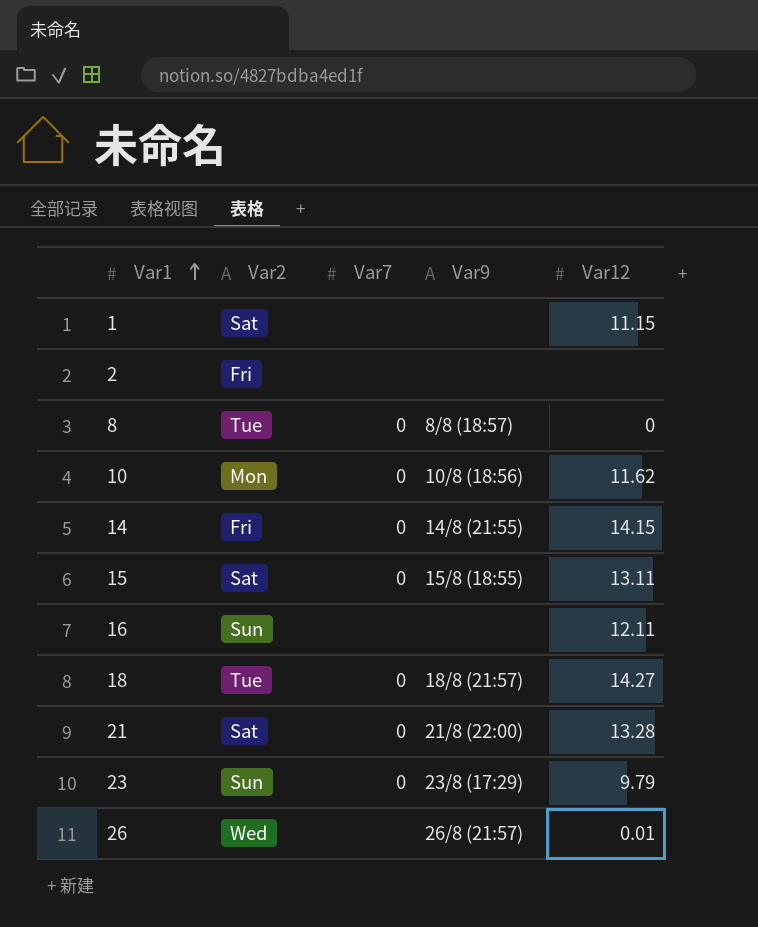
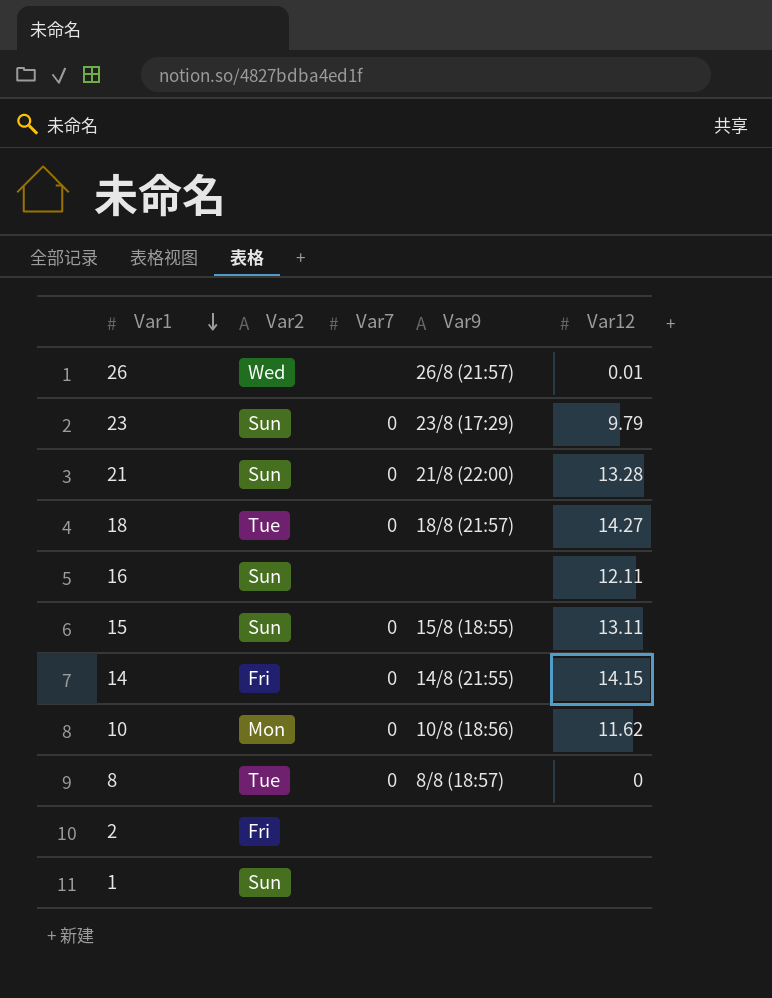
row order: Var1 ascending -> Var1 descending
21 | Var2: Sat -> Sun
15 | Var2: Sat -> Sun
1 | Var2: Sat -> Sun
1 | Var12: 11.15 -> none

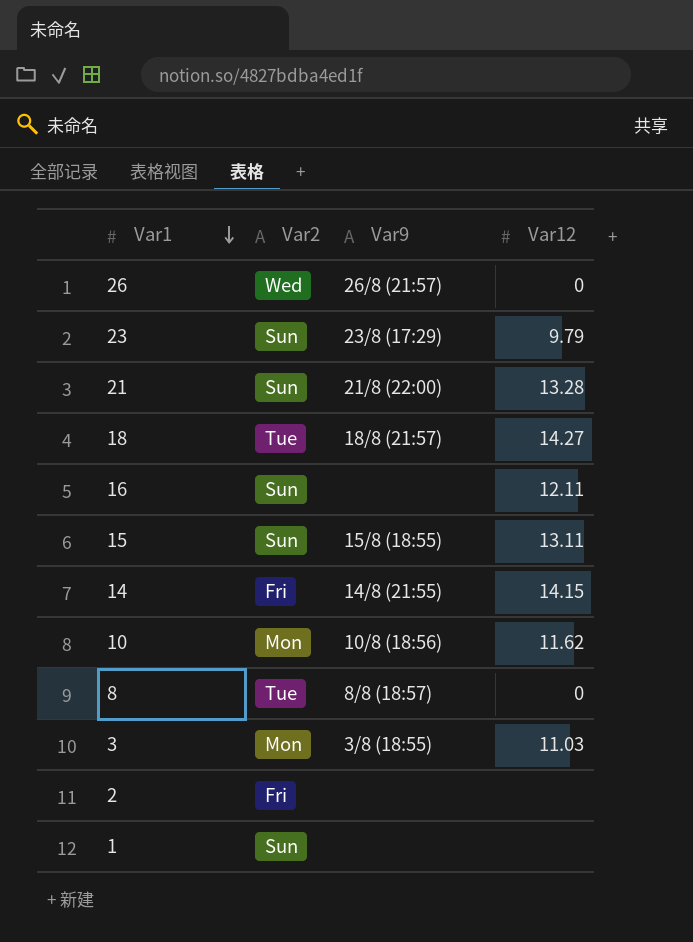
column Var7 | position: 3 -> none
26 | Var12: 0.01 -> 0
row 3: none -> Mon | 3/8 (18:55) | 11.03

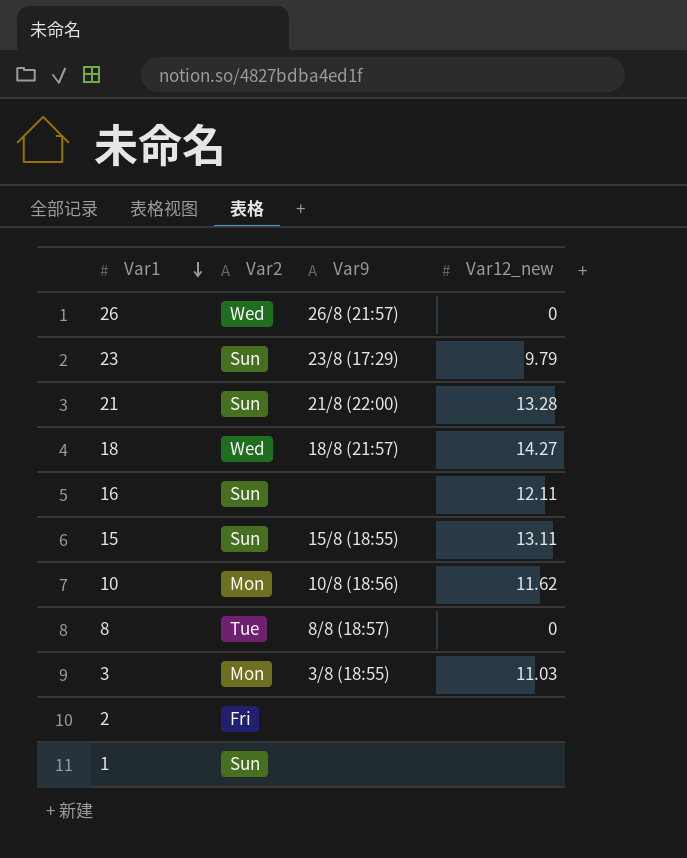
column name: Var12 -> Var12_new
row 14: Fri | 14/8 (21:55) | 14.15 -> none
18 | Var2: Tue -> Wed

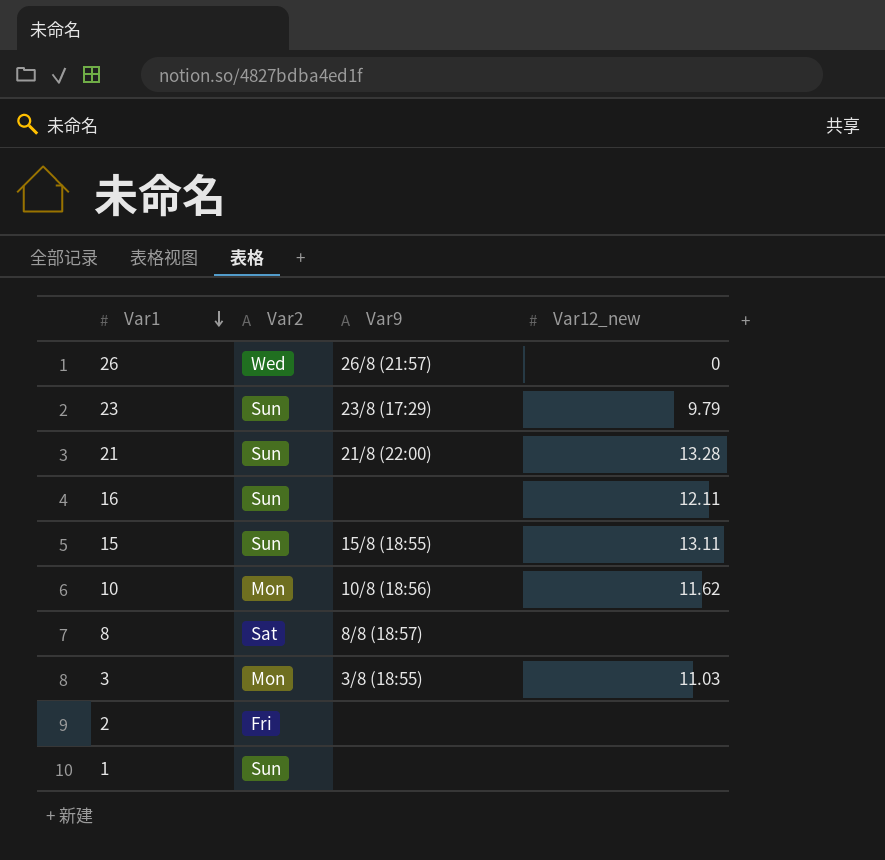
row 18: Wed | 18/8 (21:57) | 14.27 -> none
8 | Var2: Tue -> Sat
8 | Var12_new: 0 -> none

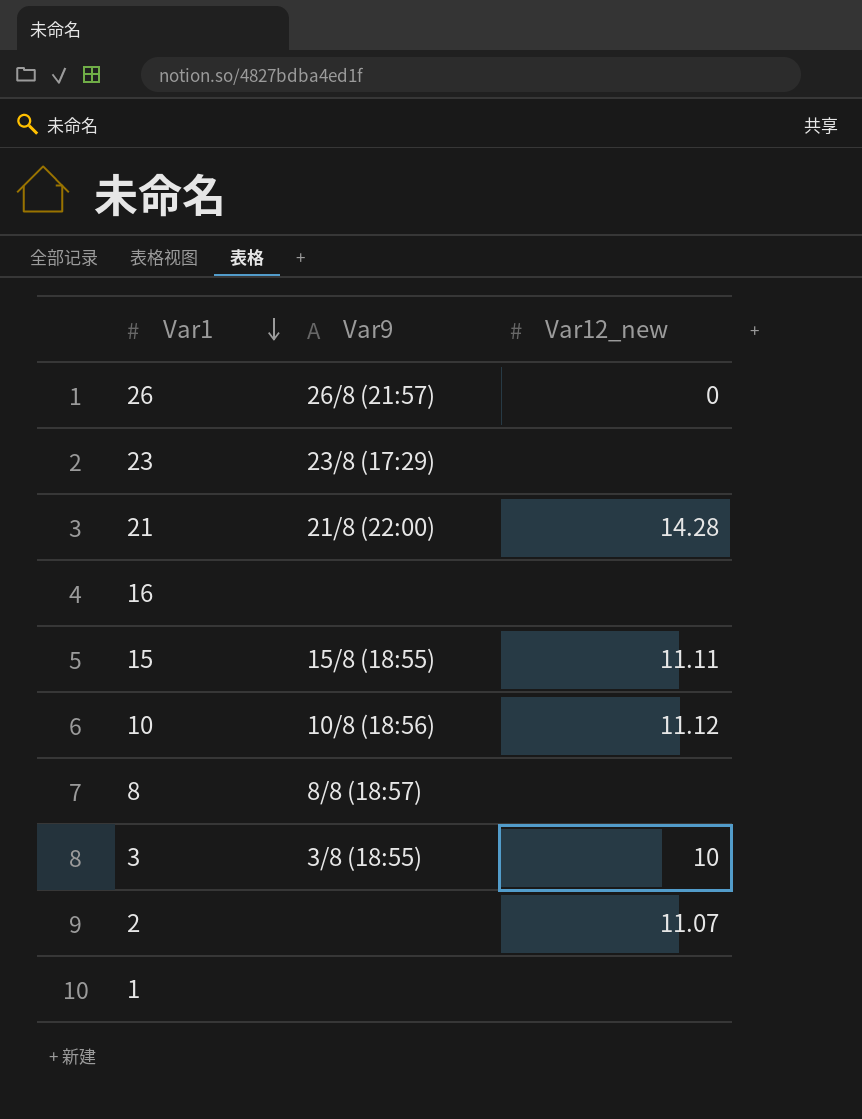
column Var2 | position: 2 -> none
23 | Var12_new: 9.79 -> none
21 | Var12_new: 13.28 -> 14.28
16 | Var12_new: 12.11 -> none
15 | Var12_new: 13.11 -> 11.11
10 | Var12_new: 11.62 -> 11.12
3 | Var12_new: 11.03 -> 10
2 | Var12_new: none -> 11.07

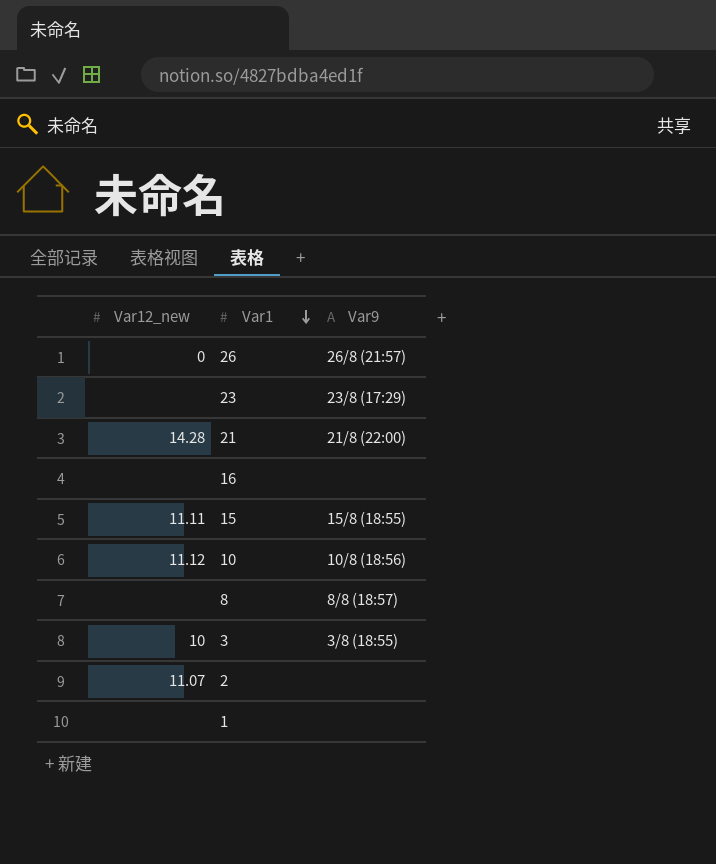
column Var12_new | position: 3 -> 1

